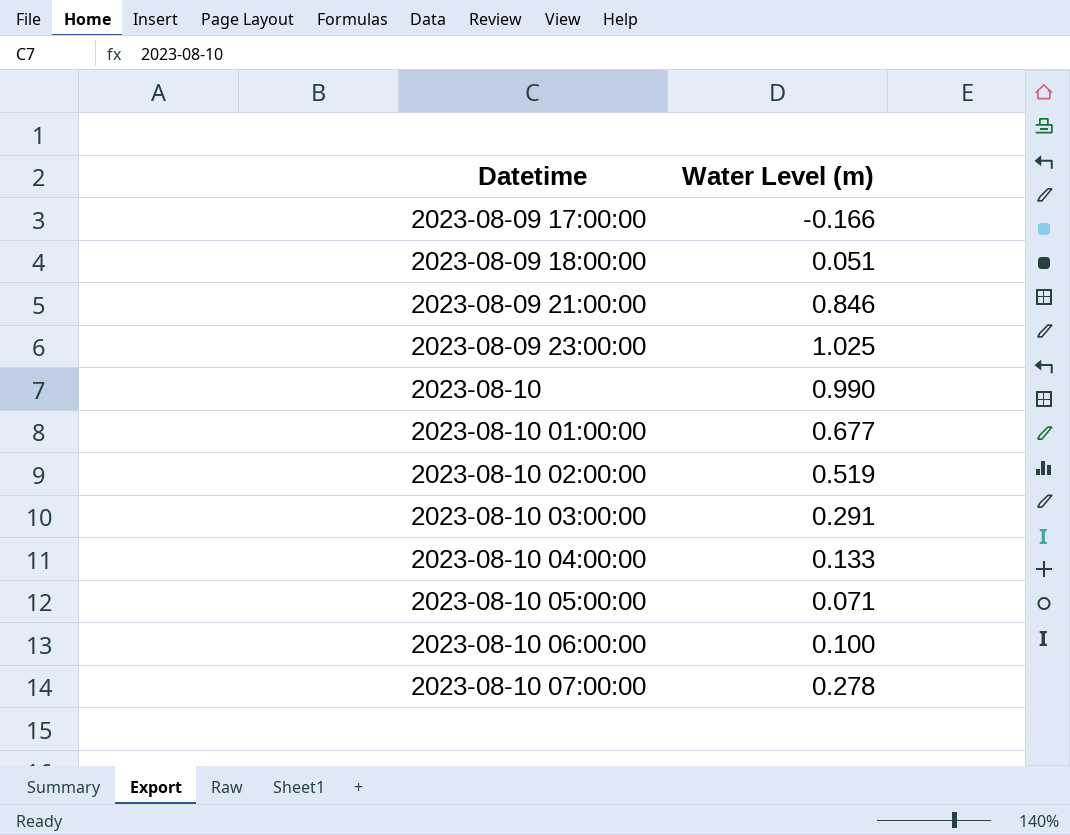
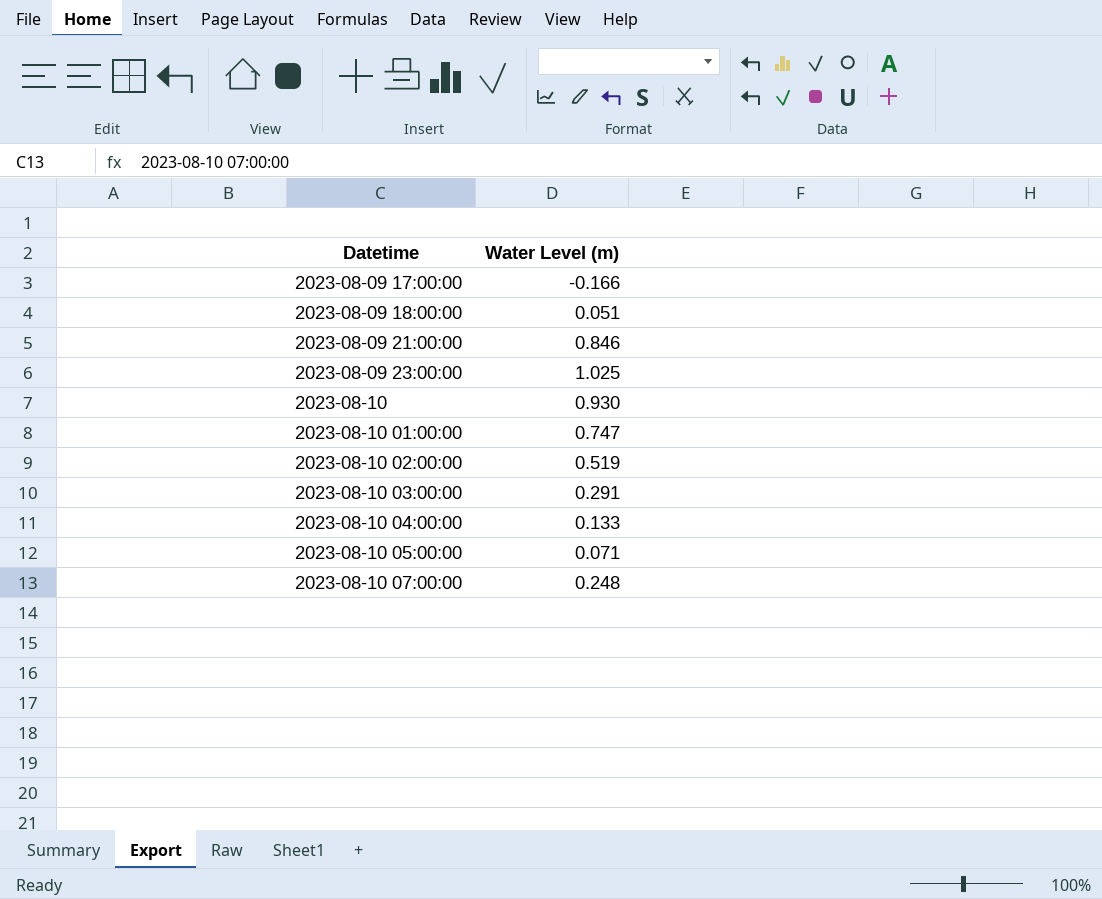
row 2023-08-10 06:00:00: 0.100 -> none
2023-08-10 | Water Level (m): 0.990 -> 0.930
2023-08-10 01:00:00 | Water Level (m): 0.677 -> 0.747
2023-08-10 07:00:00 | Water Level (m): 0.278 -> 0.248

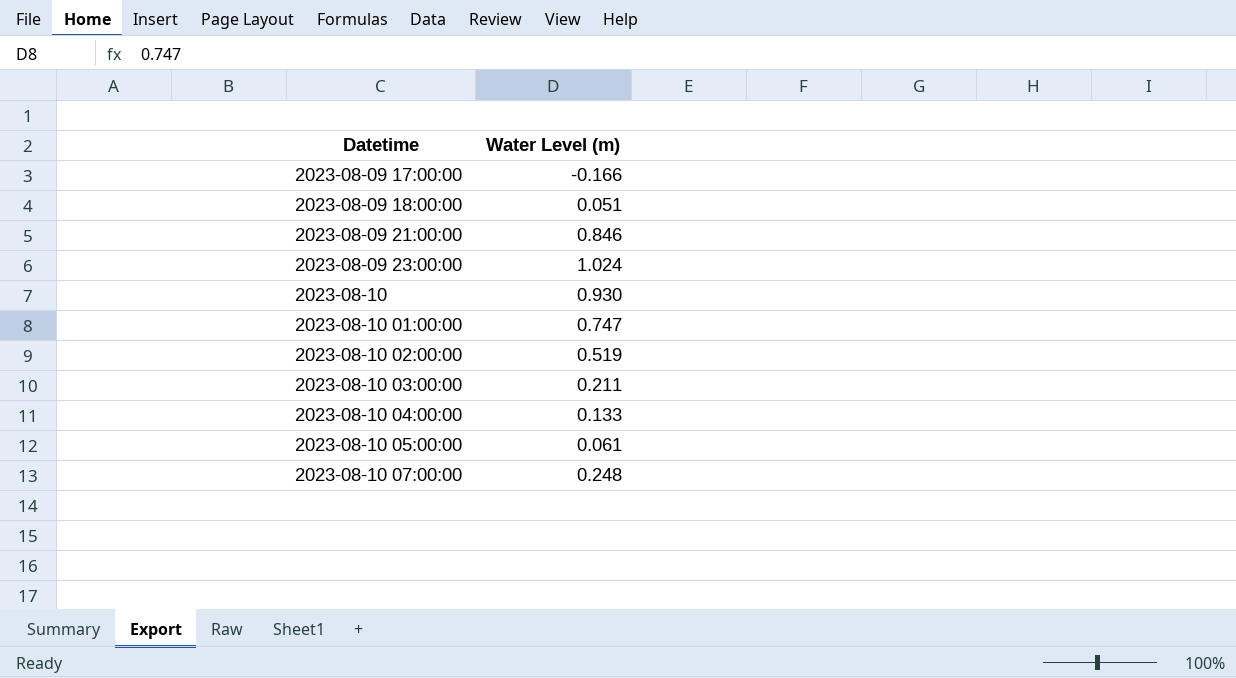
2023-08-09 23:00:00 | Water Level (m): 1.025 -> 1.024
2023-08-10 03:00:00 | Water Level (m): 0.291 -> 0.211
2023-08-10 05:00:00 | Water Level (m): 0.071 -> 0.061

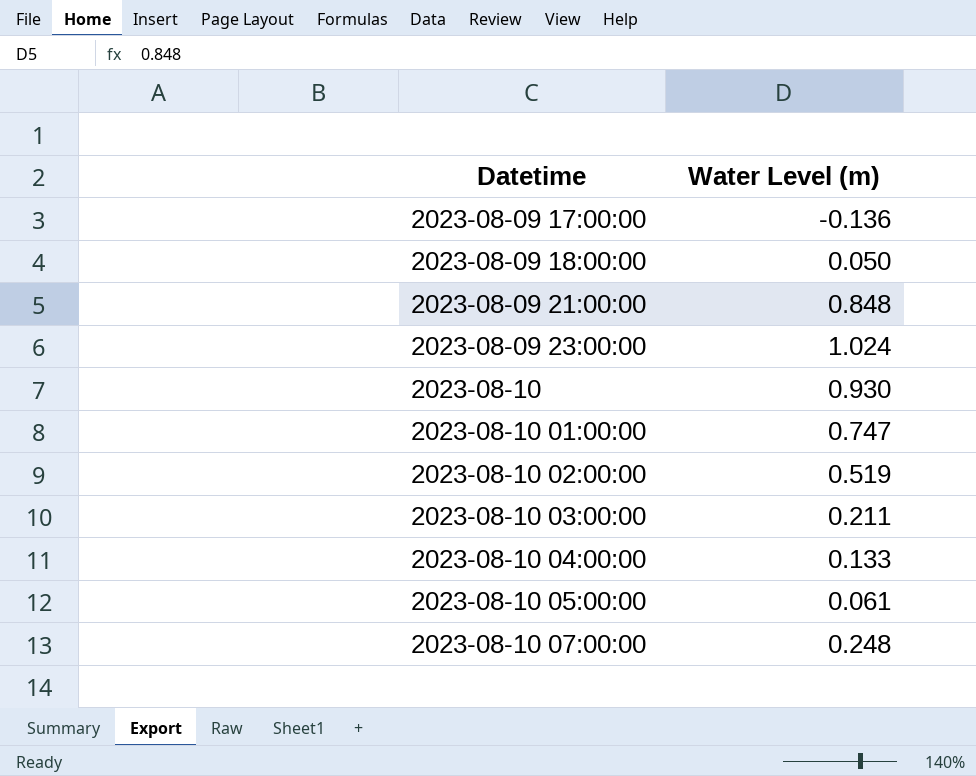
2023-08-09 17:00:00 | Water Level (m): -0.166 -> -0.136
2023-08-09 18:00:00 | Water Level (m): 0.051 -> 0.050
2023-08-09 21:00:00 | Water Level (m): 0.846 -> 0.848

